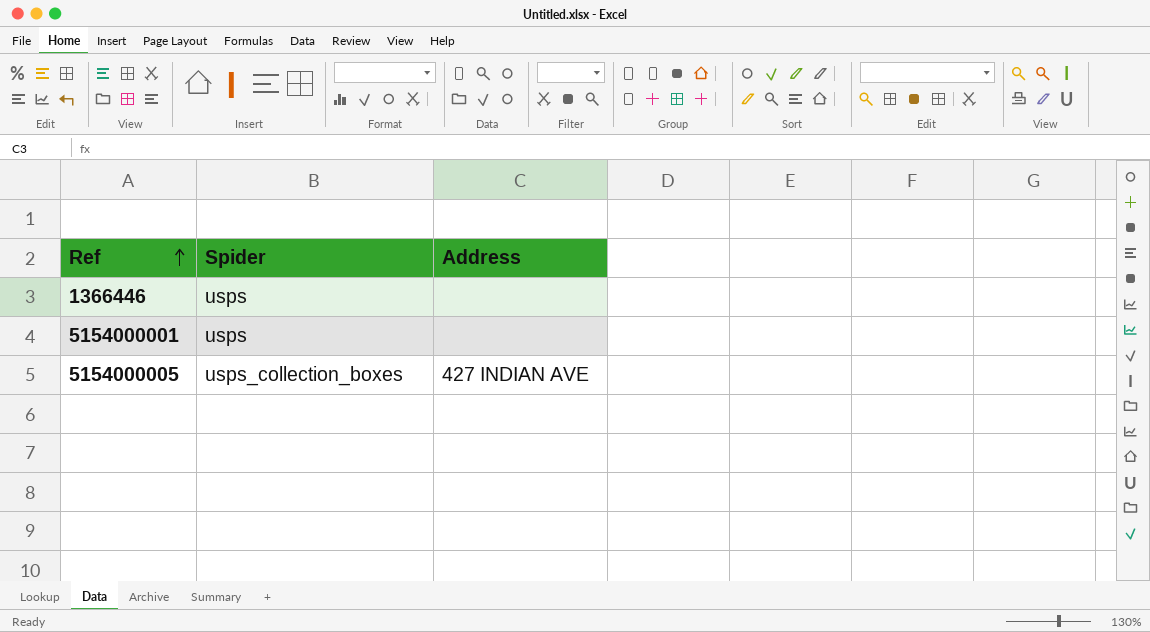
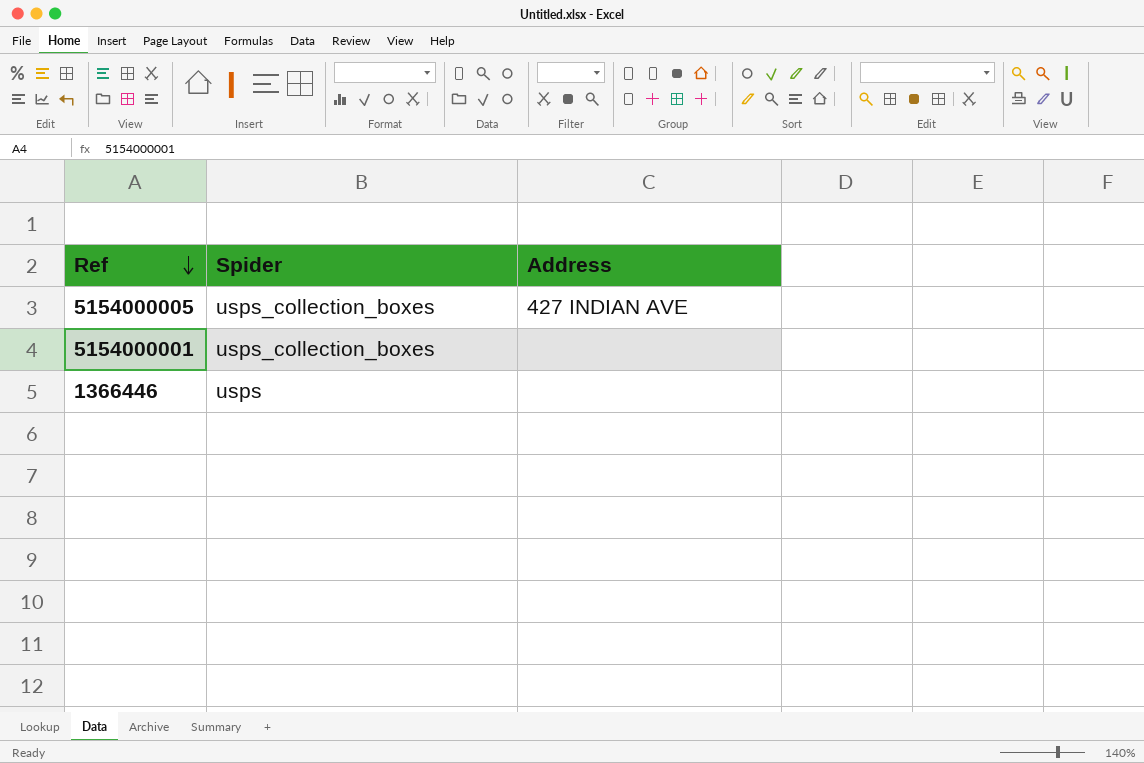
row order: Ref ascending -> Ref descending
5154000001 | Spider: usps -> usps_collection_boxes

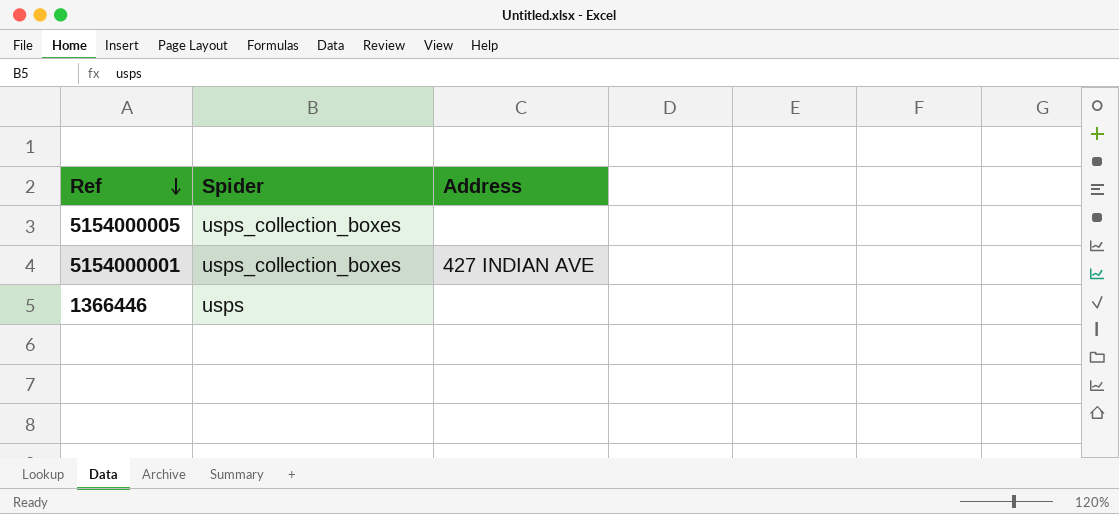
5154000005 | Address: 427 INDIAN AVE -> none
5154000001 | Address: none -> 427 INDIAN AVE

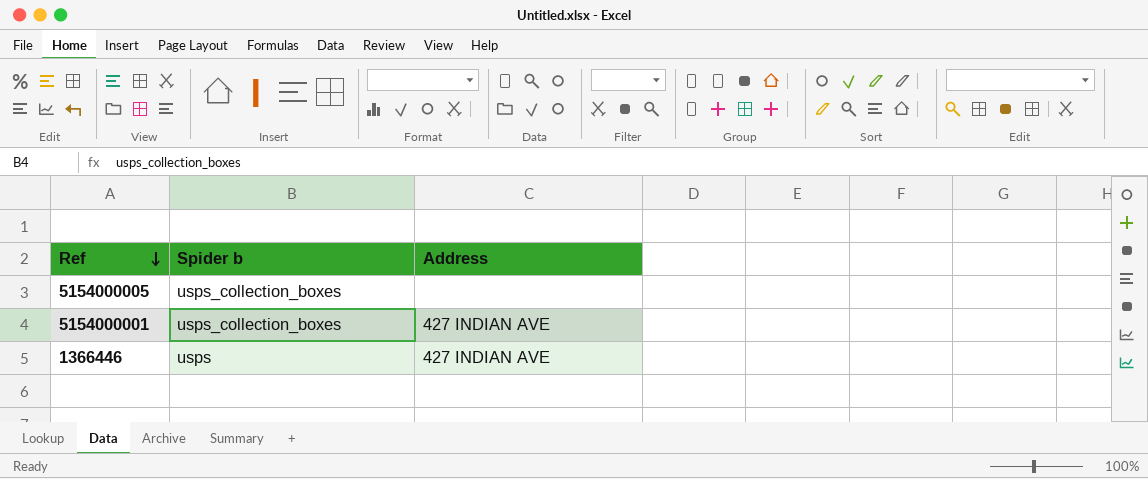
column name: Spider -> Spider b
1366446 | Address: none -> 427 INDIAN AVE

